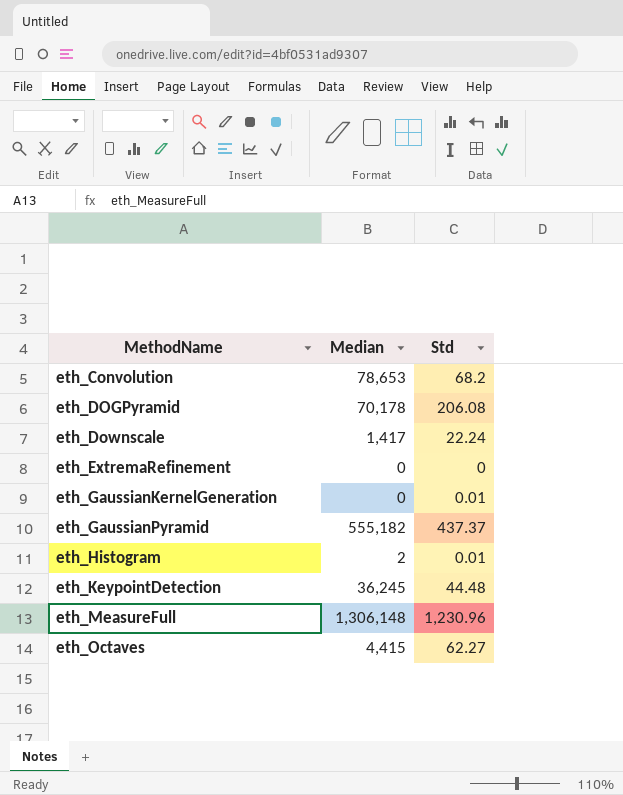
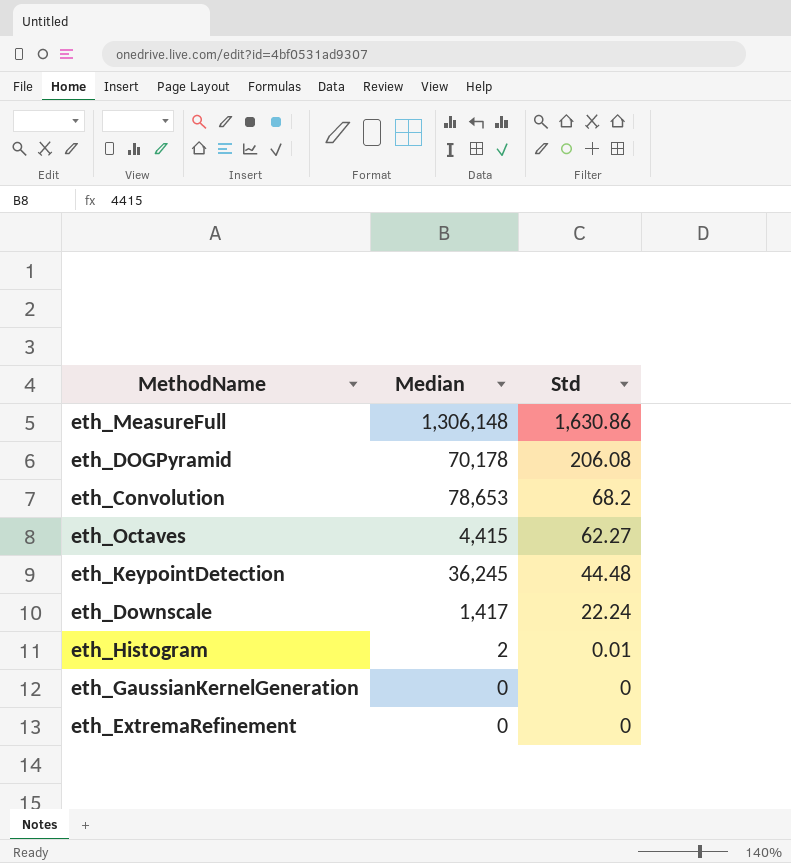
row order: MethodName ascending -> Std descending
row eth_GaussianPyramid: 555,182 | 437.37 -> none
eth_MeasureFull | Std: 1,230.96 -> 1,630.86
eth_GaussianKernelGeneration | Std: 0.01 -> 0

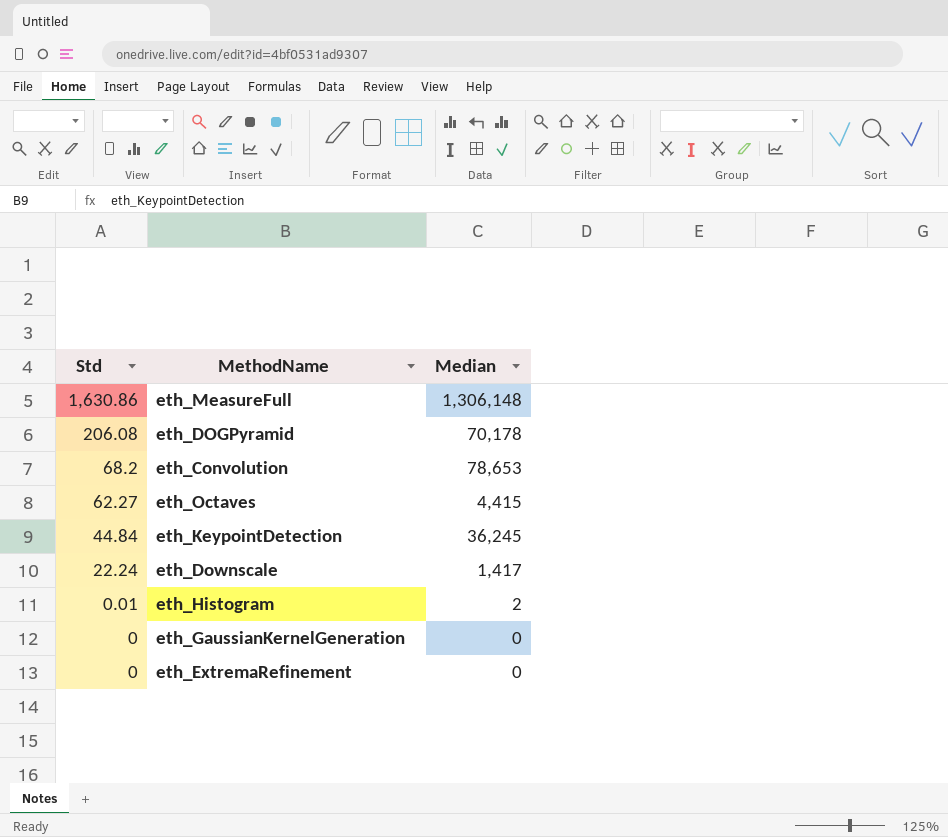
column Std | position: 3 -> 1
eth_KeypointDetection | Std: 44.48 -> 44.84

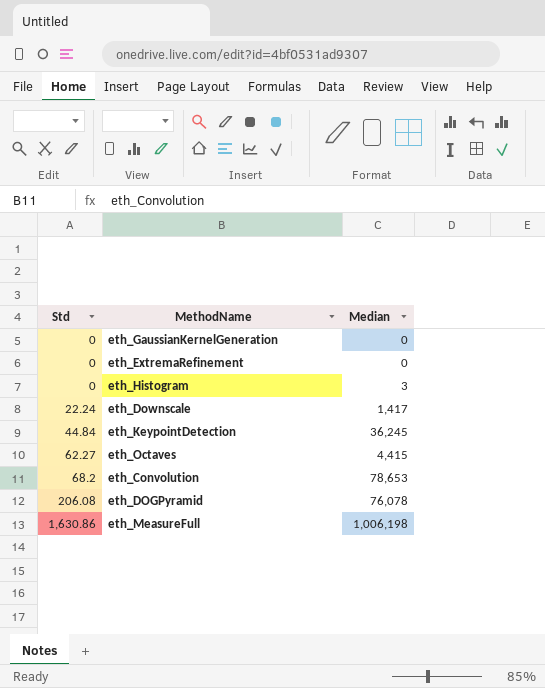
row order: Std descending -> Std ascending
eth_Histogram | Std: 0.01 -> 0
eth_Histogram | Median: 2 -> 3
eth_DOGPyramid | Median: 70,178 -> 76,078
eth_MeasureFull | Median: 1,306,148 -> 1,006,198

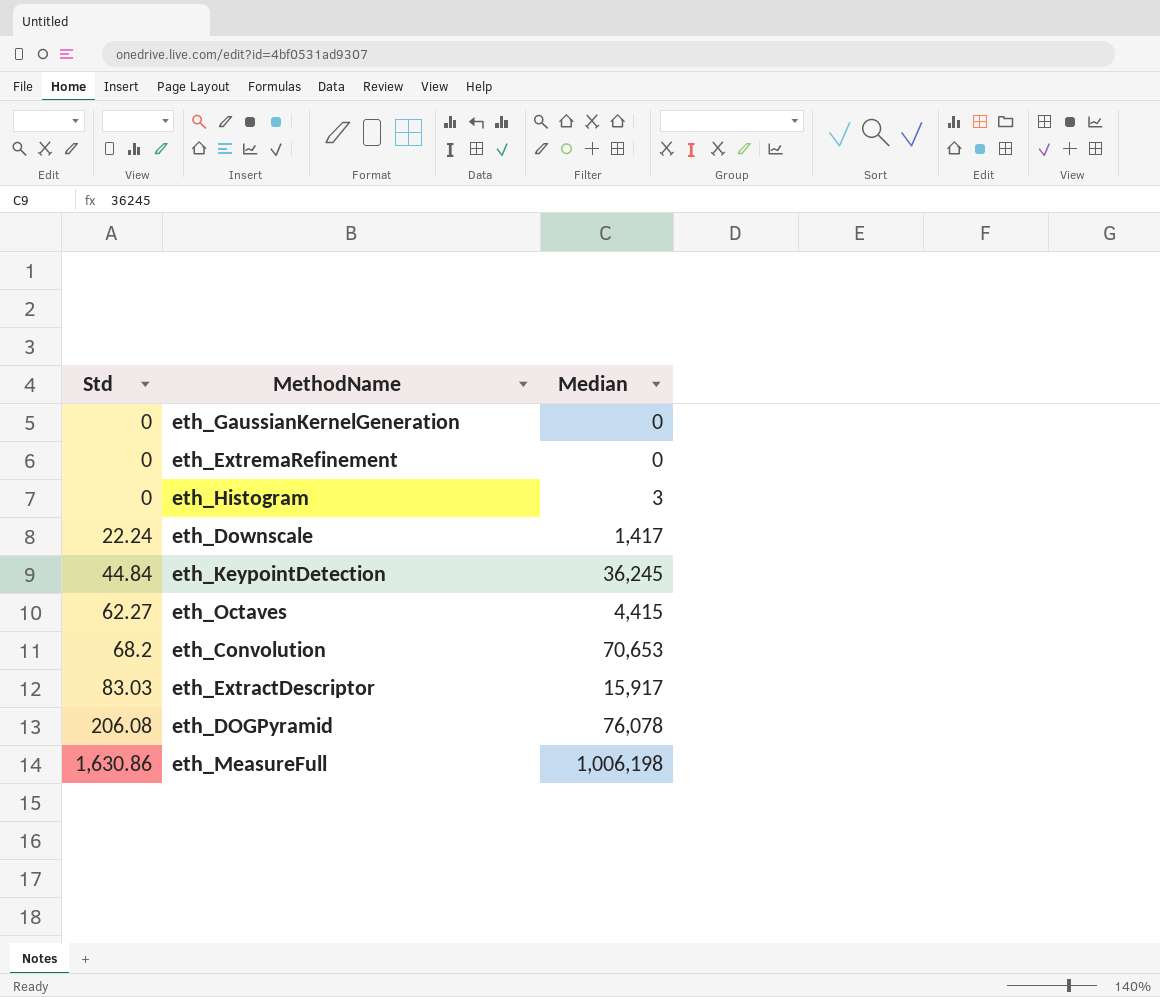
eth_Convolution | Median: 78,653 -> 70,653
row eth_ExtractDescriptor: none -> 83.03 | 15,917

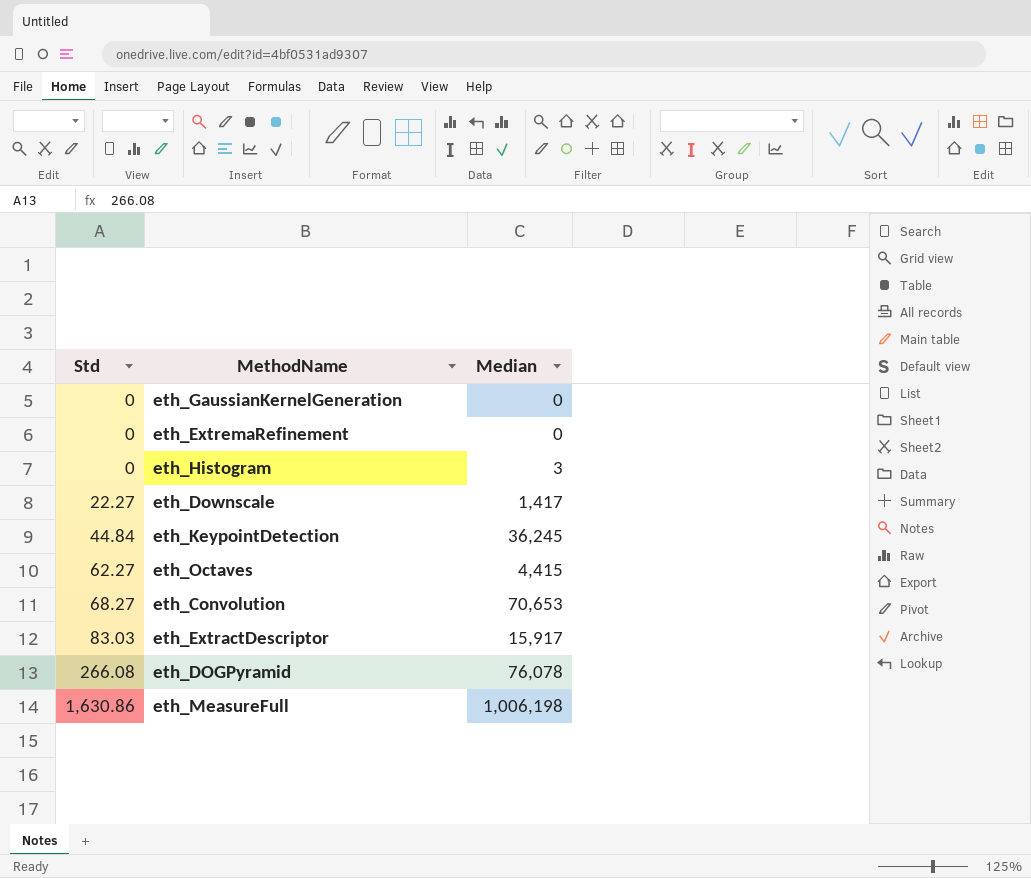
eth_Downscale | Std: 22.24 -> 22.27
eth_Convolution | Std: 68.2 -> 68.27
eth_DOGPyramid | Std: 206.08 -> 266.08

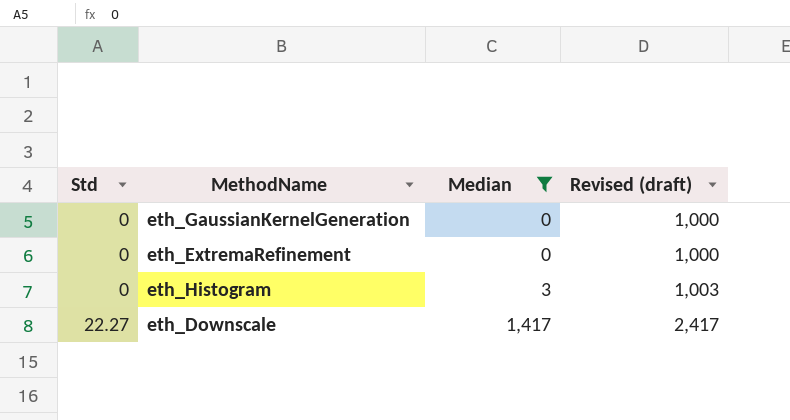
filter: none -> Median <= 1,417
column Revised (draft) | formula: none -> [Median] + 1000

